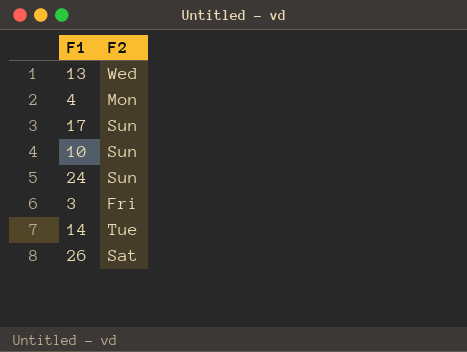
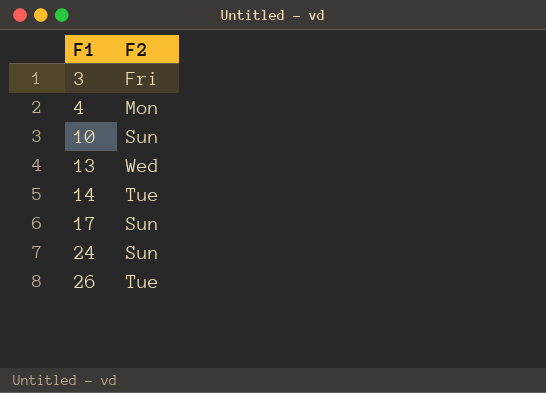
row order: none -> F1 ascending
26 | F2: Sat -> Tue

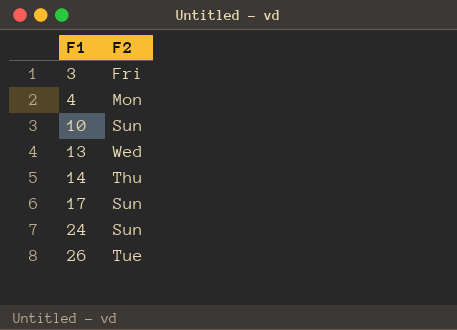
14 | F2: Tue -> Thu

